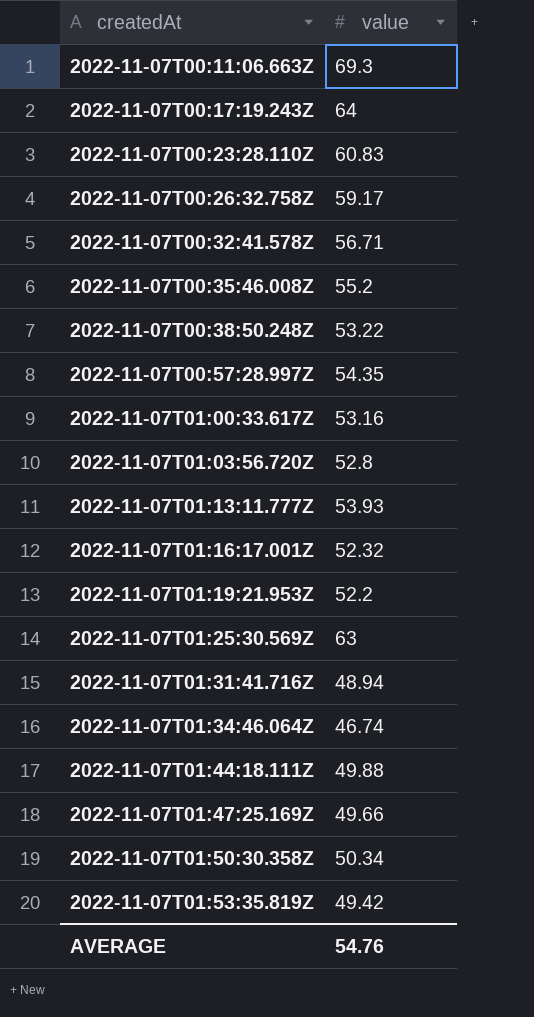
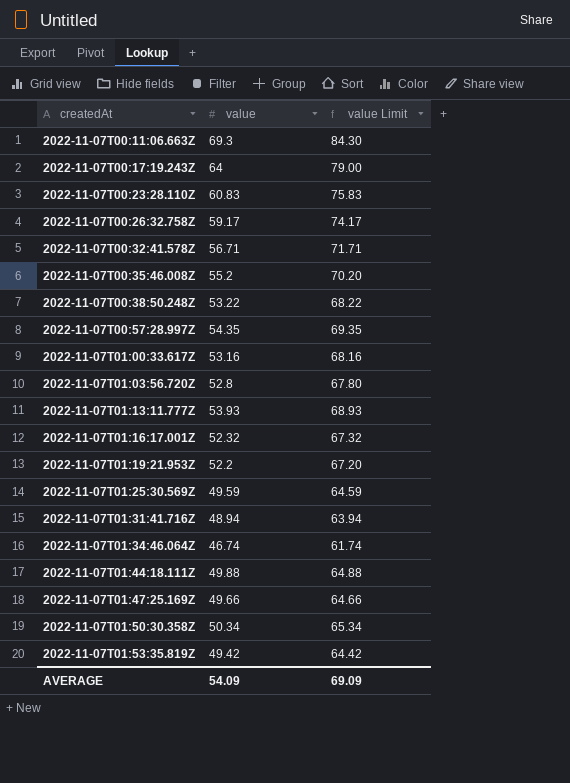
column value Limit | formula: none -> [value] + 15
2022-11-07T01:25:30.569Z | value: 63 -> 49.59
AVERAGE | value: 54.76 -> 54.09

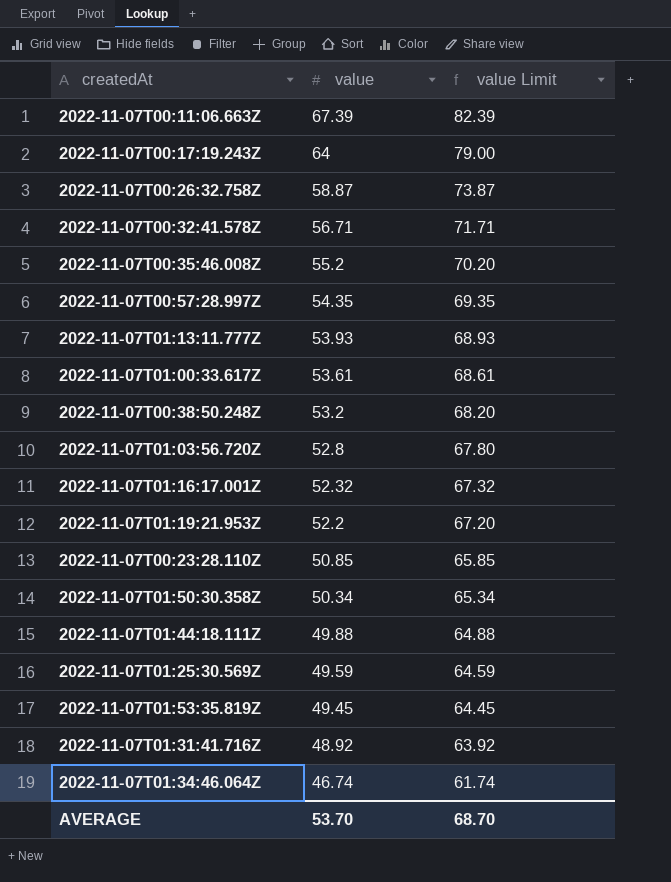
row order: createdAt ascending -> value descending
row 2022-11-07T01:47:25.169Z: 49.66 | 64.66 -> none
2022-11-07T00:11:06.663Z | value: 69.3 -> 67.39
2022-11-07T00:11:06.663Z | value Limit: 84.30 -> 82.39
2022-11-07T00:26:32.758Z | value: 59.17 -> 58.87
2022-11-07T00:26:32.758Z | value Limit: 74.17 -> 73.87
2022-11-07T01:00:33.617Z | value: 53.16 -> 53.61
2022-11-07T01:00:33.617Z | value Limit: 68.16 -> 68.61
2022-11-07T00:38:50.248Z | value: 53.22 -> 53.2
2022-11-07T00:38:50.248Z | value Limit: 68.22 -> 68.20
2022-11-07T00:23:28.110Z | value: 60.83 -> 50.85
2022-11-07T00:23:28.110Z | value Limit: 75.83 -> 65.85
2022-11-07T01:53:35.819Z | value: 49.42 -> 49.45
2022-11-07T01:53:35.819Z | value Limit: 64.42 -> 64.45
2022-11-07T01:31:41.716Z | value: 48.94 -> 48.92
2022-11-07T01:31:41.716Z | value Limit: 63.94 -> 63.92
AVERAGE | value: 54.09 -> 53.70
AVERAGE | value Limit: 69.09 -> 68.70

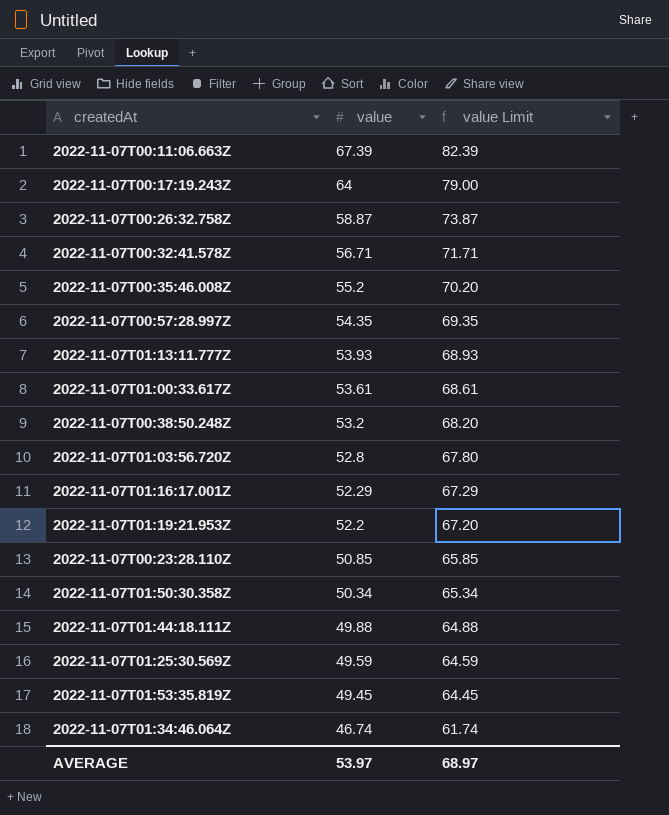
row 2022-11-07T01:31:41.716Z: 48.92 | 63.92 -> none
2022-11-07T01:16:17.001Z | value: 52.32 -> 52.29
2022-11-07T01:16:17.001Z | value Limit: 67.32 -> 67.29
AVERAGE | value: 53.70 -> 53.97
AVERAGE | value Limit: 68.70 -> 68.97

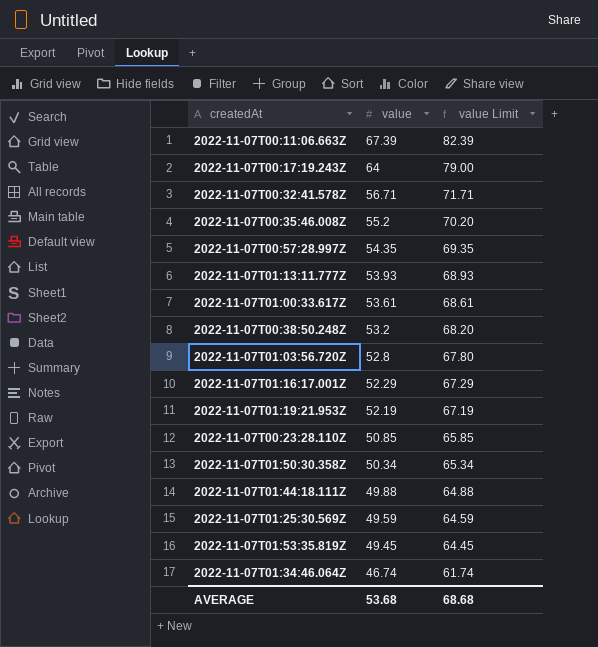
row 2022-11-07T00:26:32.758Z: 58.87 | 73.87 -> none
2022-11-07T01:19:21.953Z | value: 52.2 -> 52.19
2022-11-07T01:19:21.953Z | value Limit: 67.20 -> 67.19
AVERAGE | value: 53.97 -> 53.68
AVERAGE | value Limit: 68.97 -> 68.68

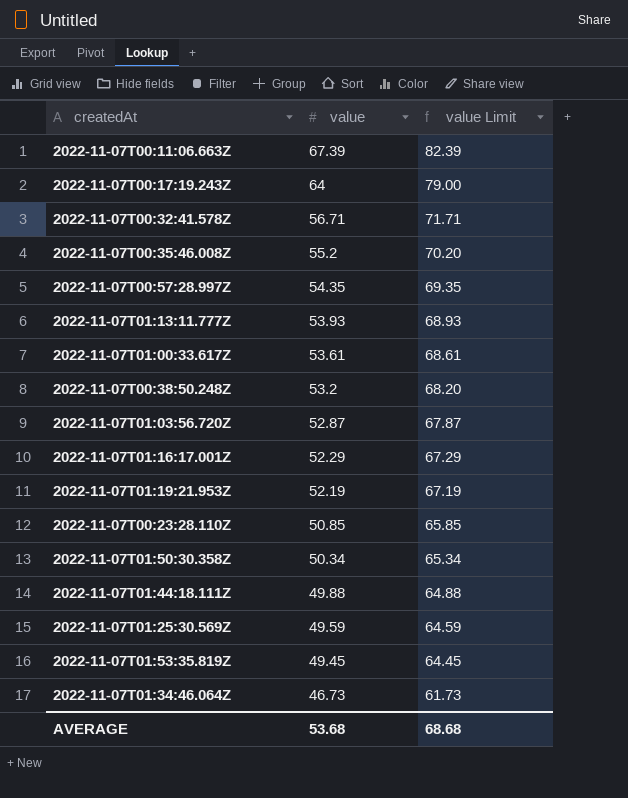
2022-11-07T01:03:56.720Z | value: 52.8 -> 52.87
2022-11-07T01:03:56.720Z | value Limit: 67.80 -> 67.87
2022-11-07T01:34:46.064Z | value: 46.74 -> 46.73
2022-11-07T01:34:46.064Z | value Limit: 61.74 -> 61.73

